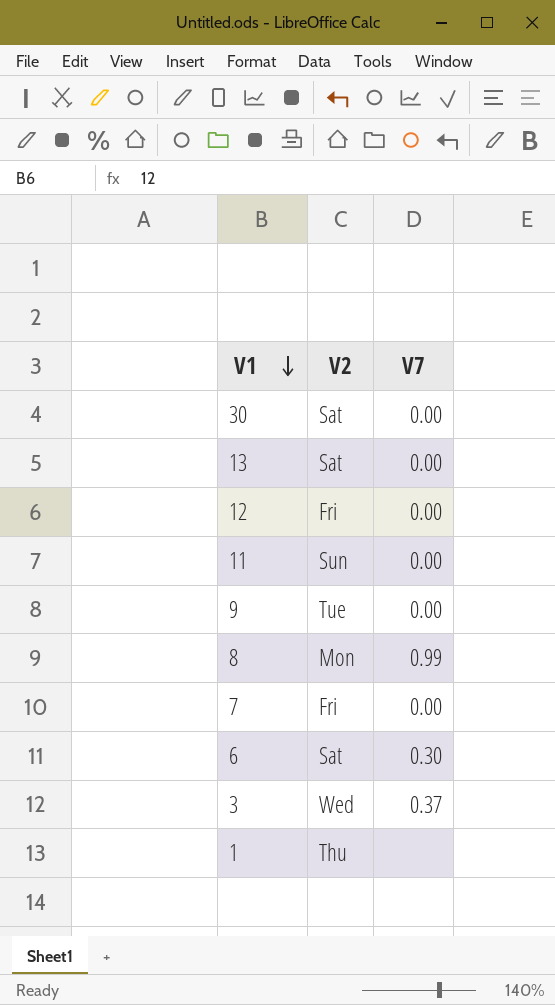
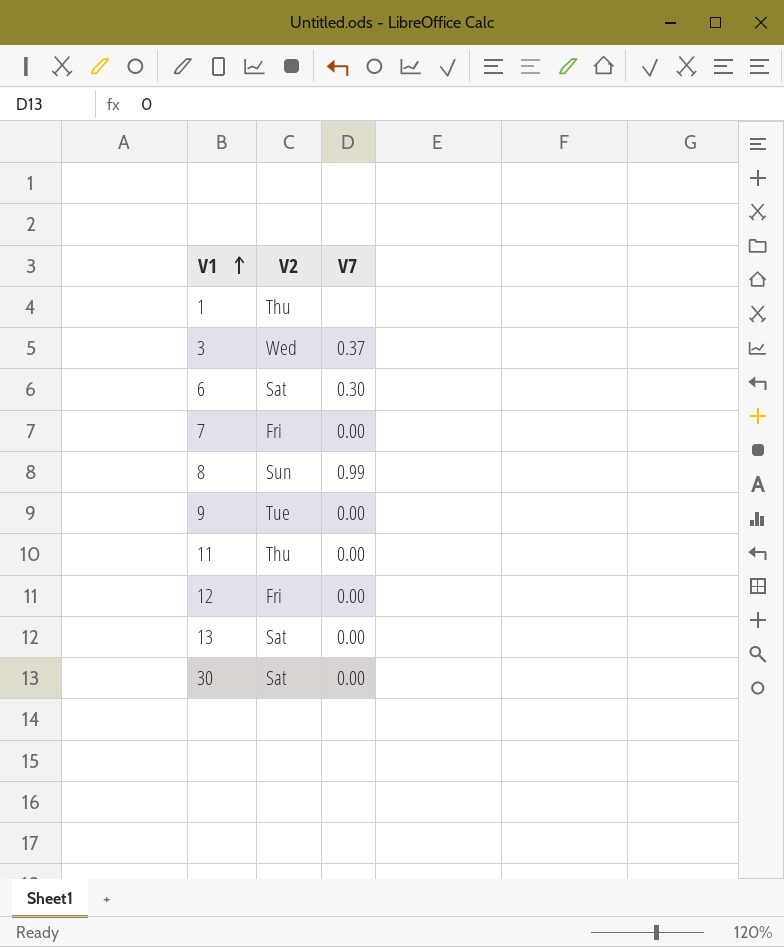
row order: V1 descending -> V1 ascending
8 | V2: Mon -> Sun
11 | V2: Sun -> Thu

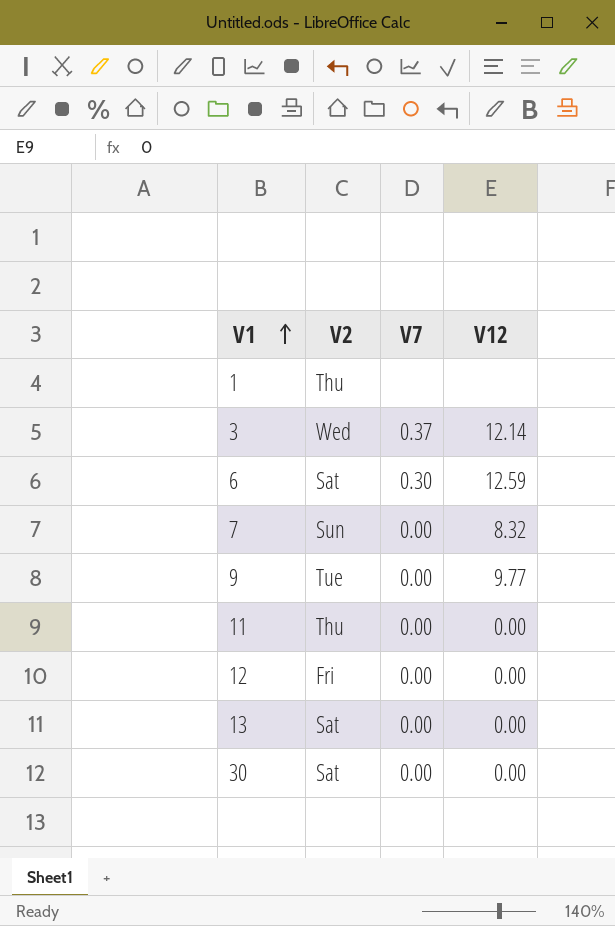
column V12 | position: none -> 4
row 8: Sun | 0.99 -> none
7 | V2: Fri -> Sun

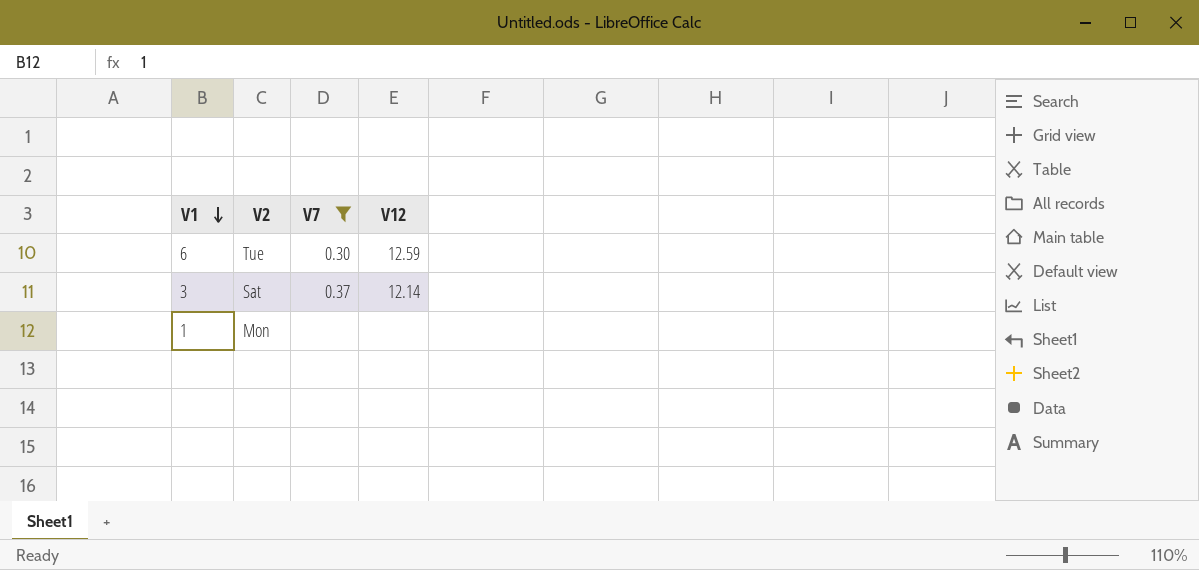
filter: none -> V7 != 0.00
row order: V1 ascending -> V1 descending
6 | V2: Sat -> Tue
3 | V2: Wed -> Sat
1 | V2: Thu -> Mon

